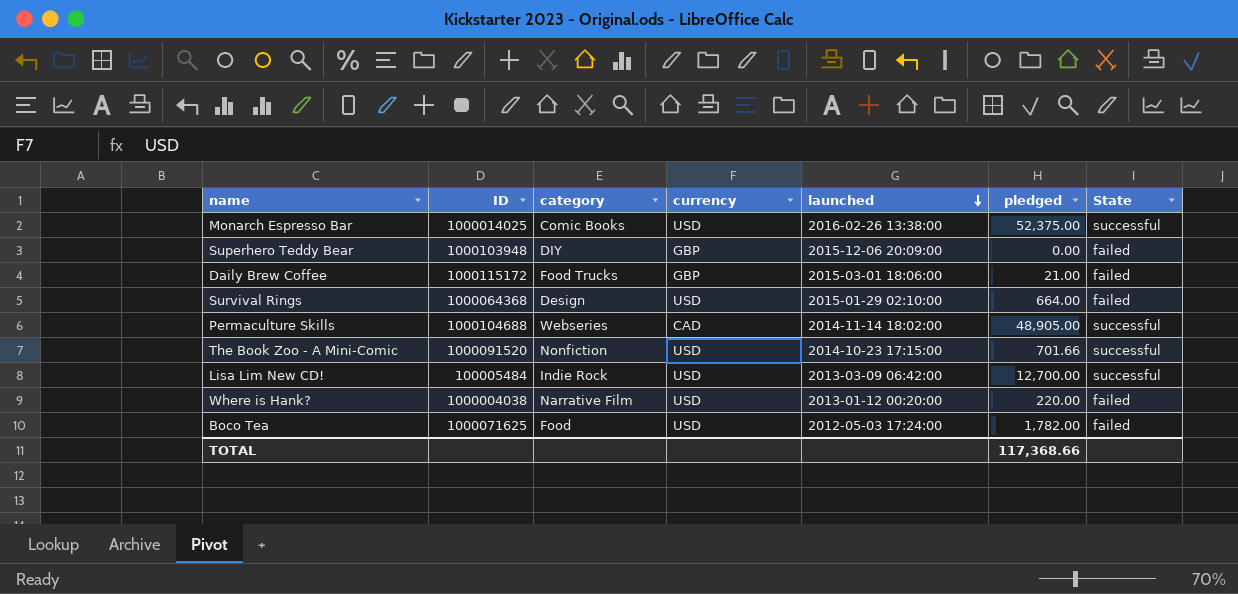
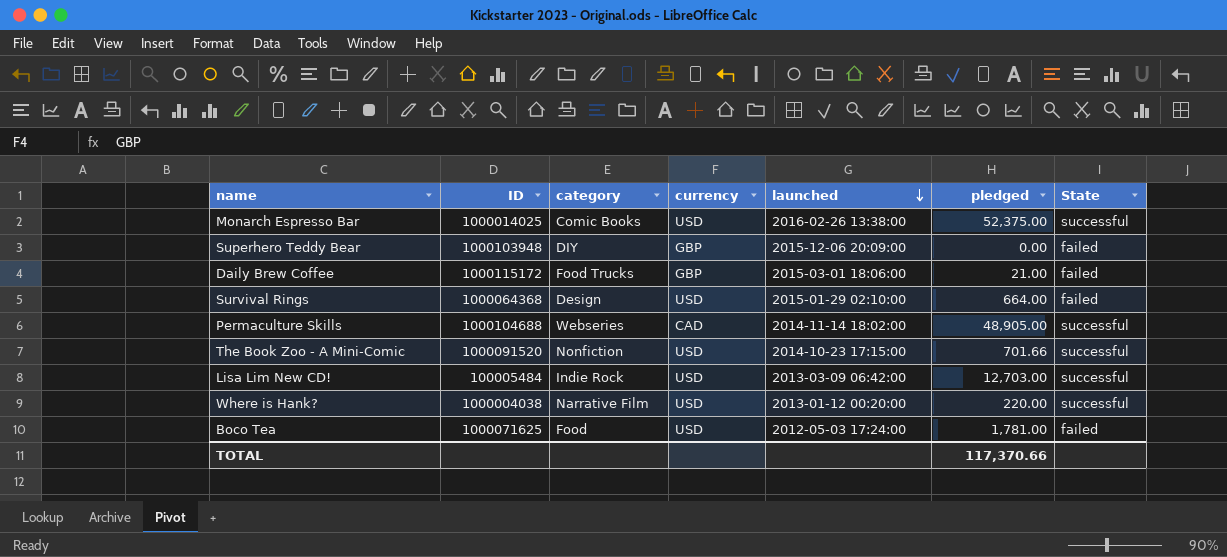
Lisa Lim New CD! | pledged: 12,700.00 -> 12,703.00
Where is Hank? | State: failed -> successful
Boco Tea | pledged: 1,782.00 -> 1,781.00
TOTAL | pledged: 117,368.66 -> 117,370.66

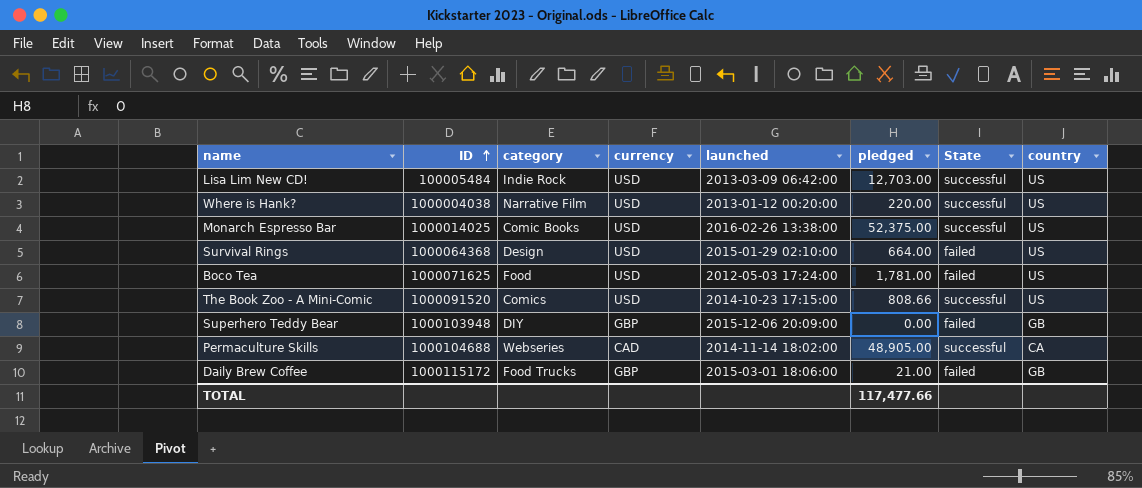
row order: launched descending -> ID ascending
column country | position: none -> 8
The Book Zoo - A Mini-Comic | category: Nonfiction -> Comics
The Book Zoo - A Mini-Comic | pledged: 701.66 -> 808.66
TOTAL | pledged: 117,370.66 -> 117,477.66

